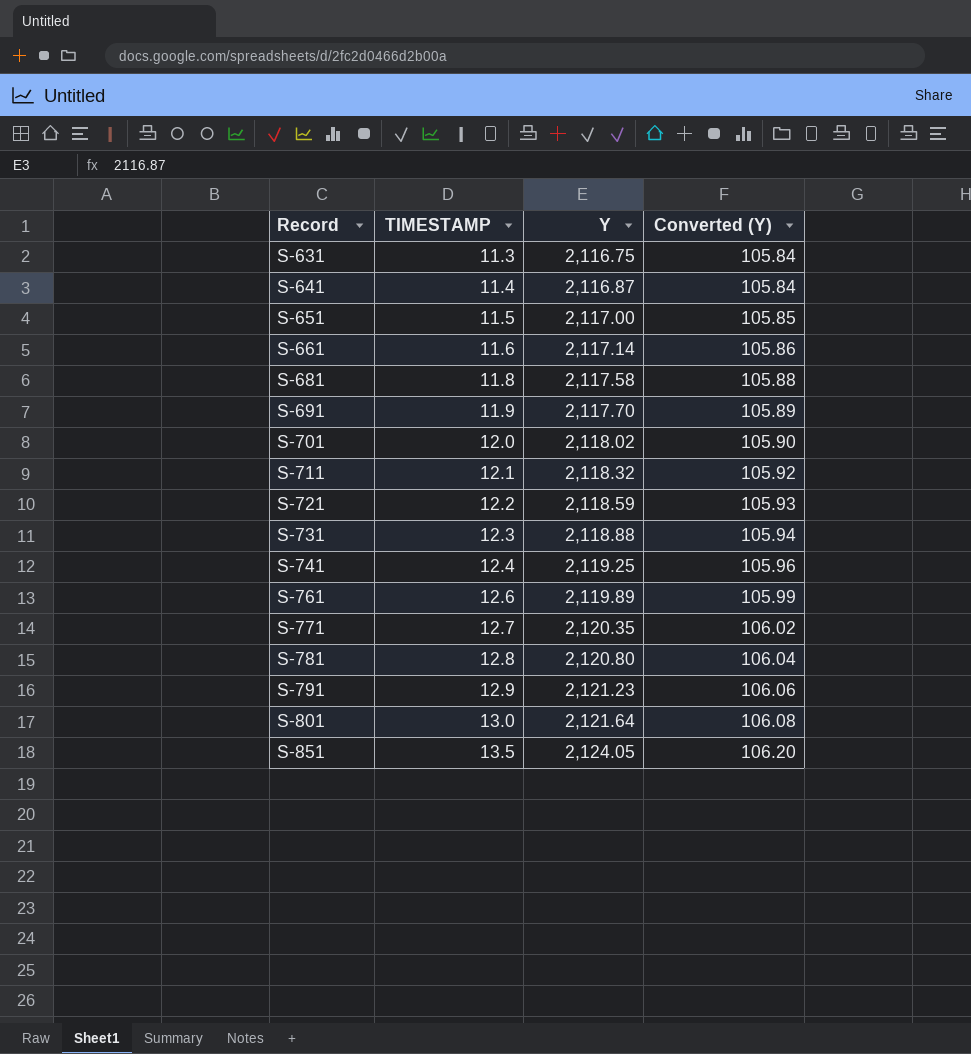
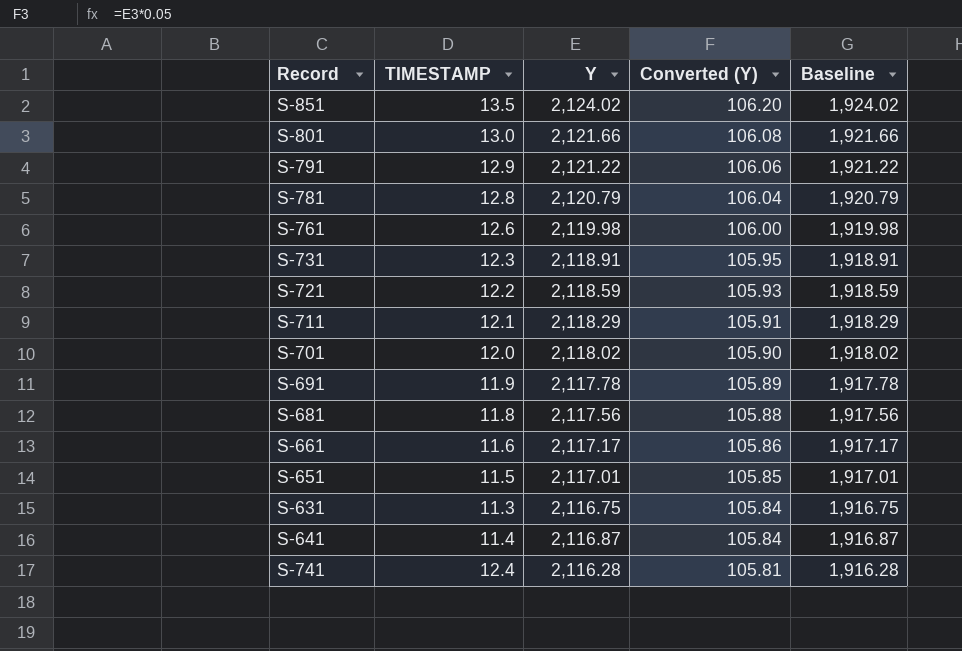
row order: Record ascending -> Converted (Y) descending
column Baseline | formula: none -> [Y] - 200
row S-771: 12.7 | 2,120.35 | 106.02 -> none
S-851 | Y: 2,124.05 -> 2,124.02
S-801 | Y: 2,121.64 -> 2,121.66
S-791 | Y: 2,121.23 -> 2,121.22
S-781 | Y: 2,120.80 -> 2,120.79
S-761 | Y: 2,119.89 -> 2,119.98
S-761 | Converted (Y): 105.99 -> 106.00
S-731 | Y: 2,118.88 -> 2,118.91
S-731 | Converted (Y): 105.94 -> 105.95
S-711 | Y: 2,118.32 -> 2,118.29
S-711 | Converted (Y): 105.92 -> 105.91
S-691 | Y: 2,117.70 -> 2,117.78
S-681 | Y: 2,117.58 -> 2,117.56
S-661 | Y: 2,117.14 -> 2,117.17
S-651 | Y: 2,117.00 -> 2,117.01
S-741 | Y: 2,119.25 -> 2,116.28
S-741 | Converted (Y): 105.96 -> 105.81

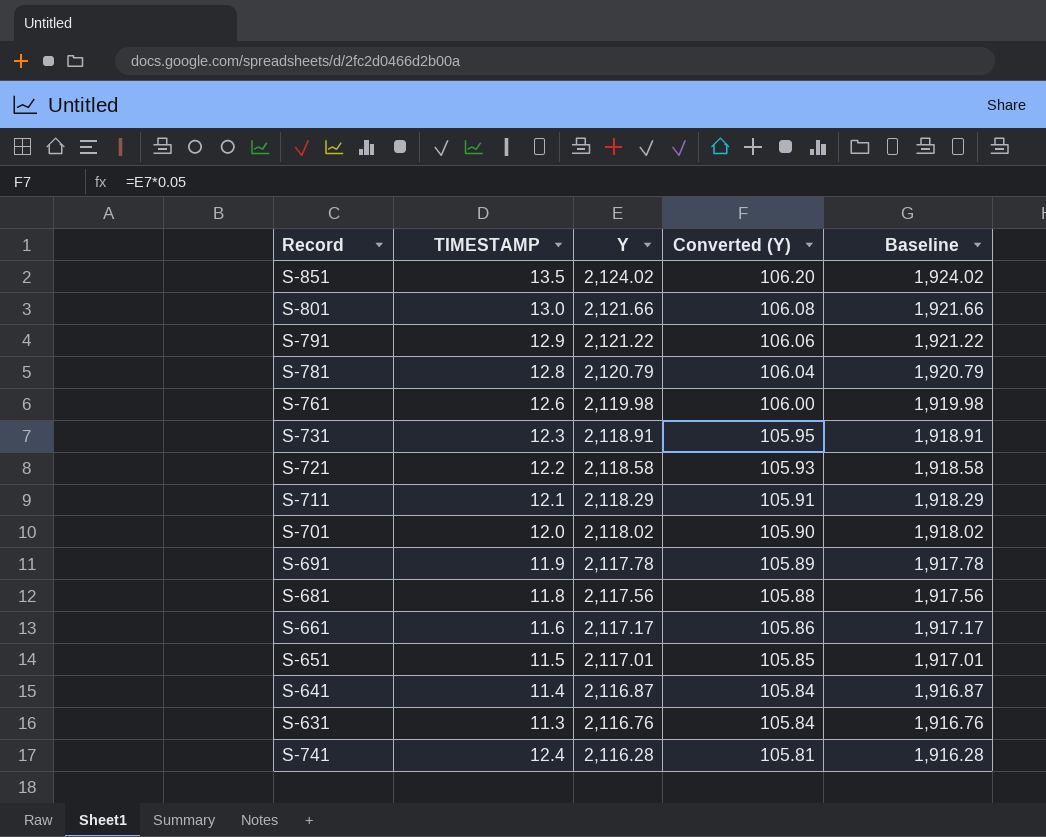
row order: Converted (Y) descending -> Y descending
S-721 | Y: 2,118.59 -> 2,118.58
S-721 | Baseline: 1,918.59 -> 1,918.58
S-631 | Y: 2,116.75 -> 2,116.76
S-631 | Baseline: 1,916.75 -> 1,916.76

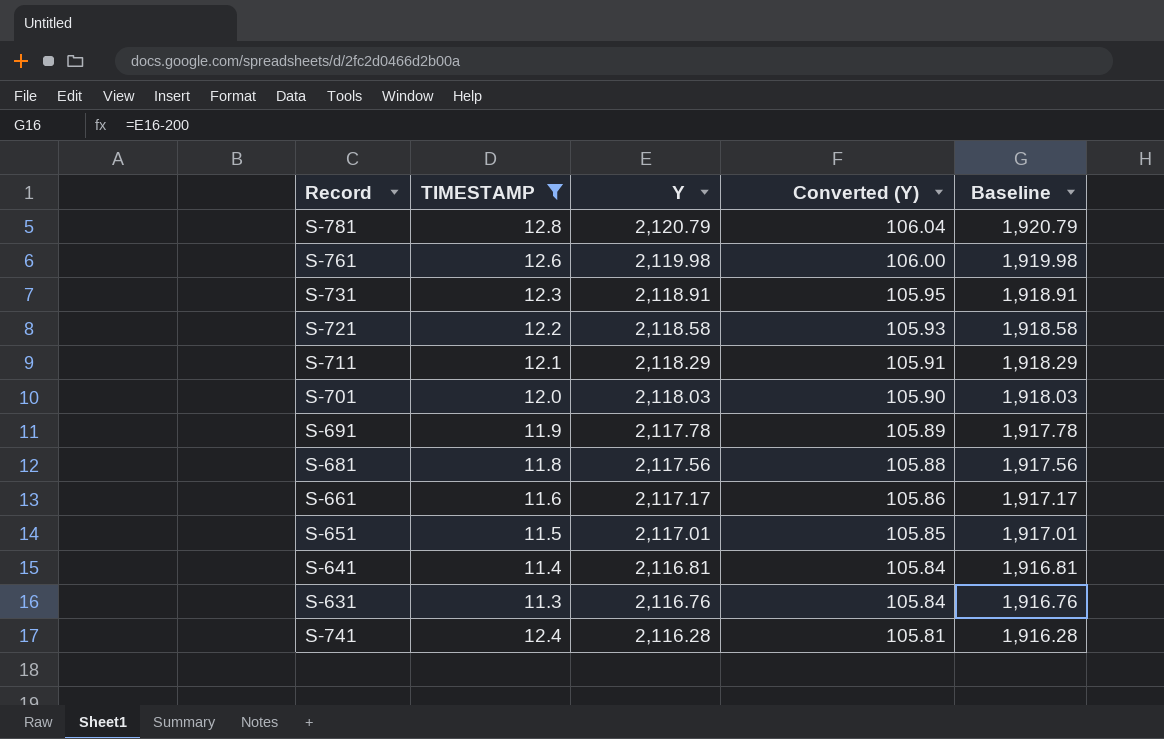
filter: none -> TIMESTAMP <= 12.8
S-701 | Y: 2,118.02 -> 2,118.03
S-701 | Baseline: 1,918.02 -> 1,918.03
S-641 | Y: 2,116.87 -> 2,116.81
S-641 | Baseline: 1,916.87 -> 1,916.81

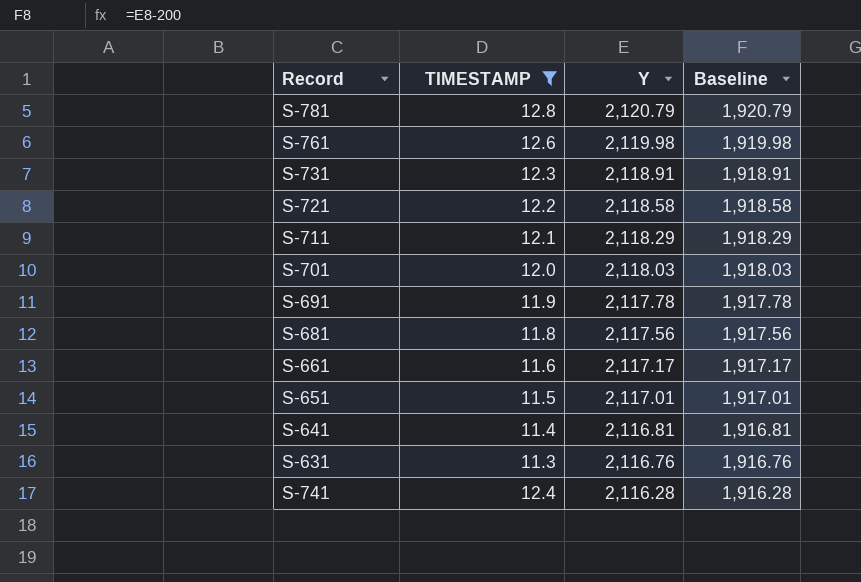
column Converted (Y) | formula: [Y] * 0.05 -> none

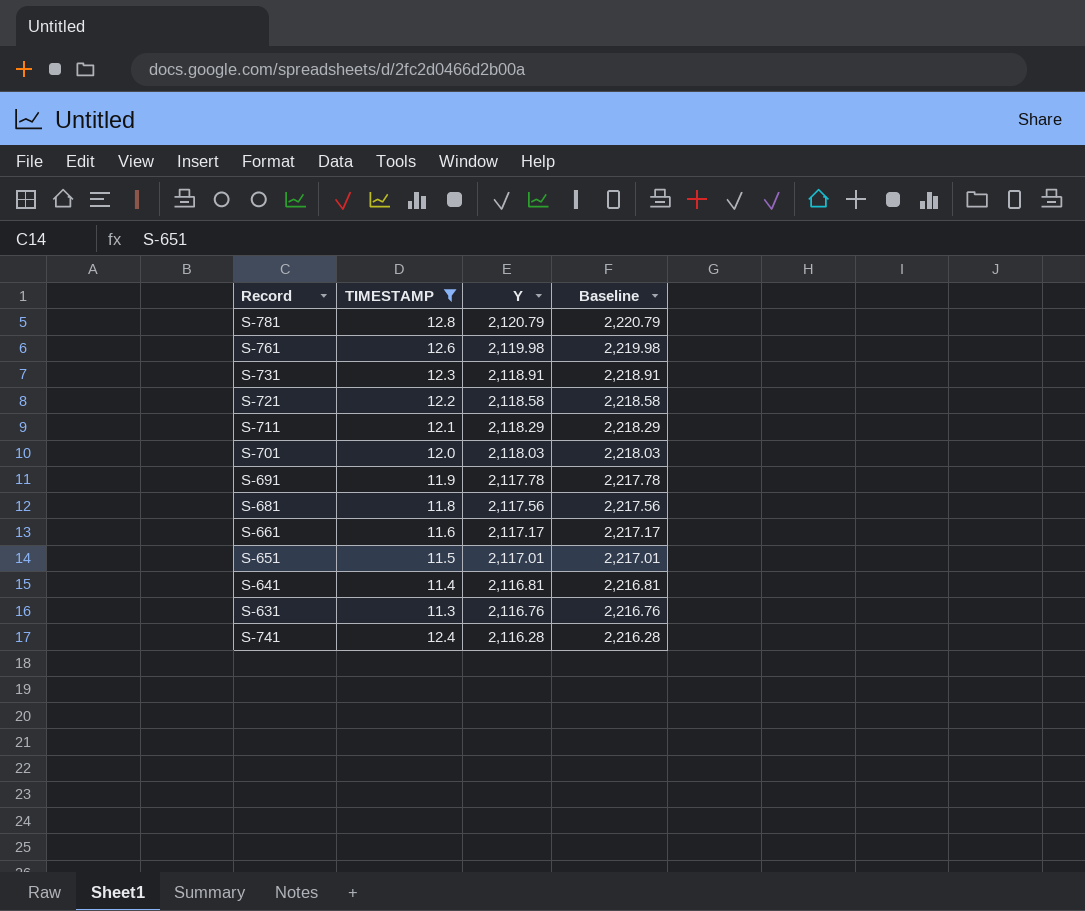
column Baseline | formula: [Y] - 200 -> [Y] + 100

